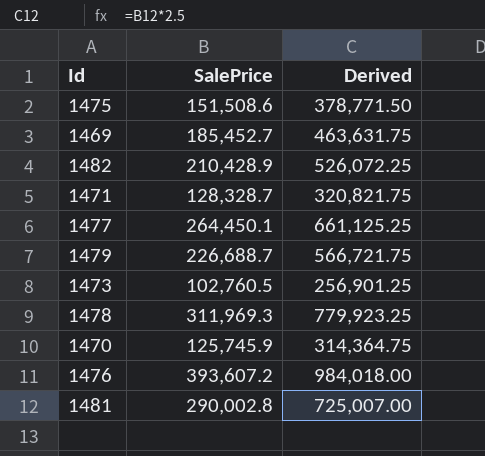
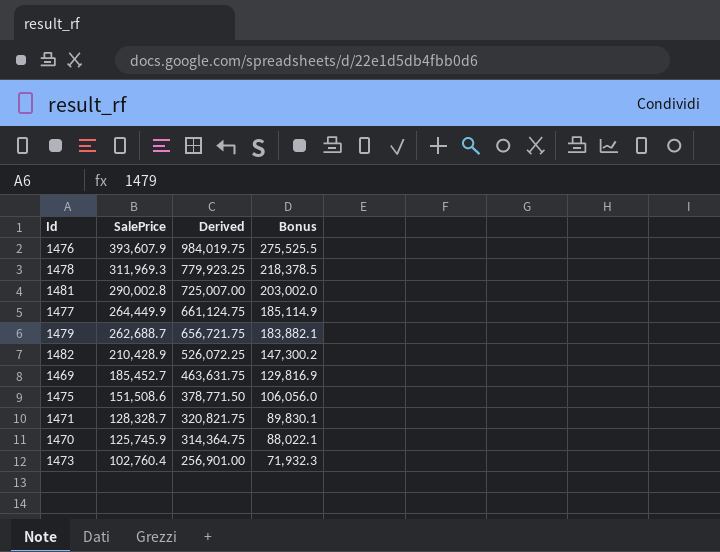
row order: none -> SalePrice descending
column Bonus | formula: none -> [SalePrice] * 0.7
1476 | SalePrice: 393,607.2 -> 393,607.9
1476 | Derived: 984,018.00 -> 984,019.75
1477 | SalePrice: 264,450.1 -> 264,449.9
1477 | Derived: 661,125.25 -> 661,124.75
1479 | SalePrice: 226,688.7 -> 262,688.7
1479 | Derived: 566,721.75 -> 656,721.75
1473 | SalePrice: 102,760.5 -> 102,760.4
1473 | Derived: 256,901.25 -> 256,901.00

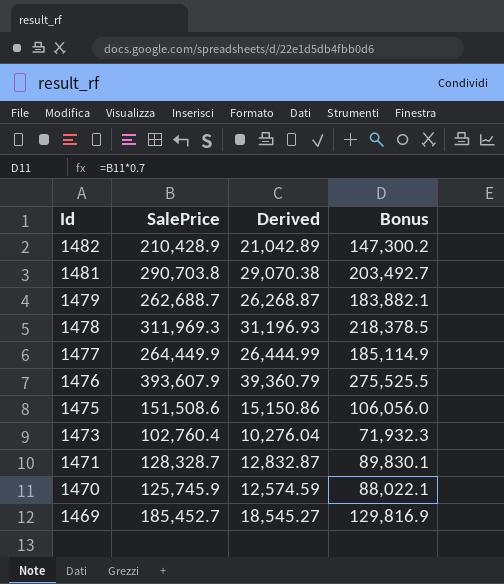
row order: SalePrice descending -> Id descending
column Derived | formula: [SalePrice] * 2.5 -> [SalePrice] * 0.1
1481 | SalePrice: 290,002.8 -> 290,703.8
1481 | Bonus: 203,002.0 -> 203,492.7

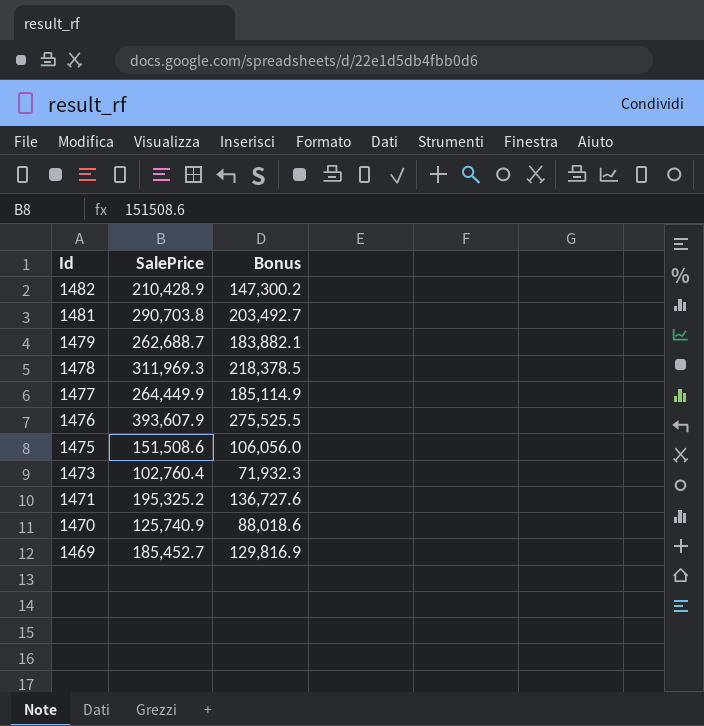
column Derived | formula: [SalePrice] * 0.1 -> none
1471 | SalePrice: 128,328.7 -> 195,325.2
1471 | Bonus: 89,830.1 -> 136,727.6
1470 | SalePrice: 125,745.9 -> 125,740.9
1470 | Bonus: 88,022.1 -> 88,018.6

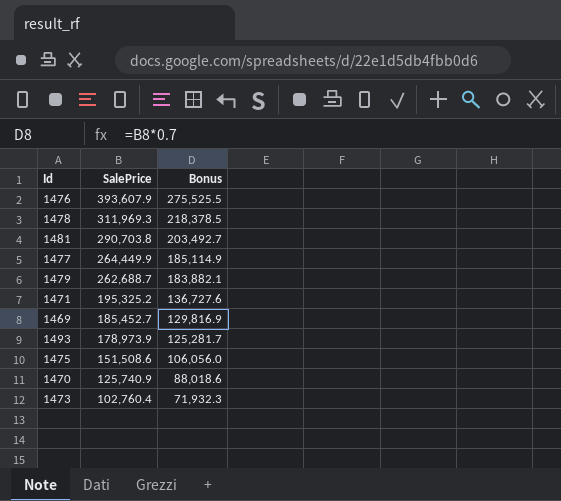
row order: Id descending -> SalePrice descending
row 1482: 210,428.9 | 147,300.2 -> none
row 1493: none -> 178,973.9 | 125,281.7

